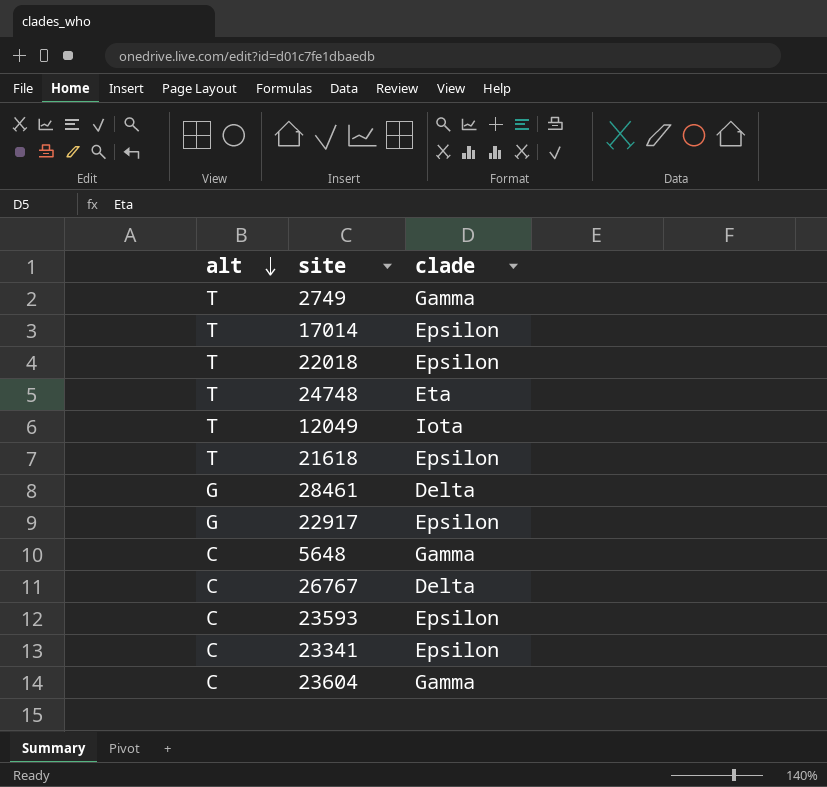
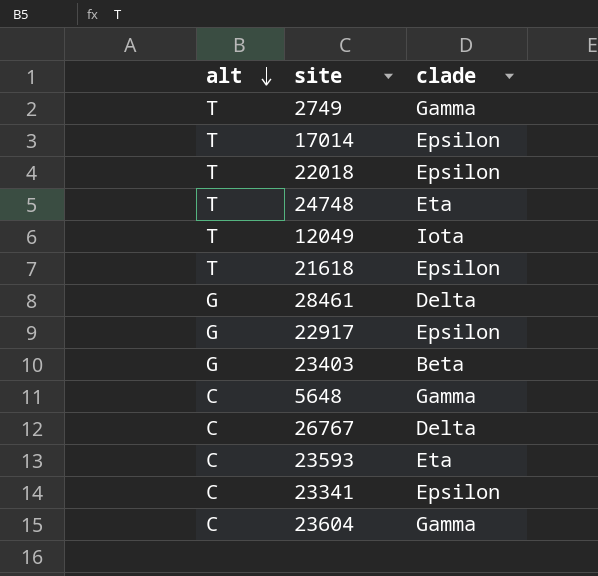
row 23403: none -> G | Beta
23593 | clade: Epsilon -> Eta

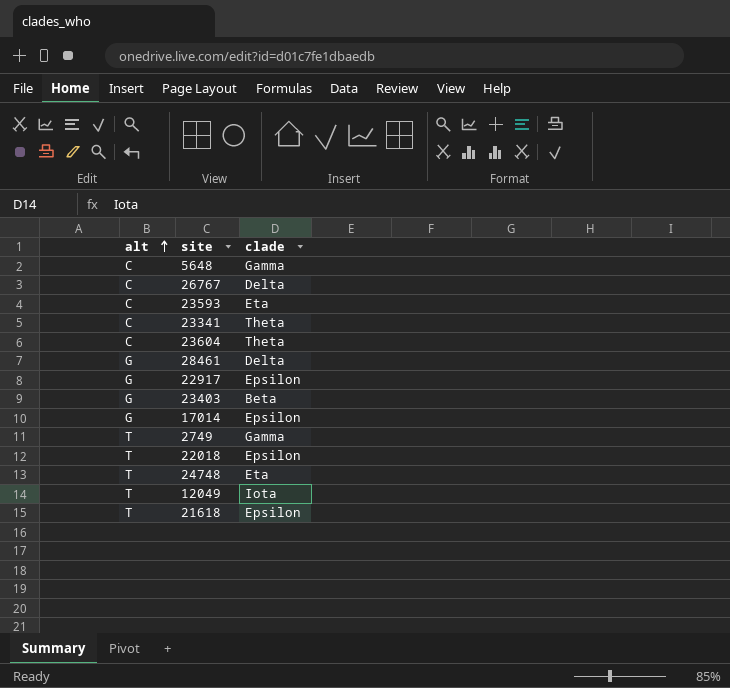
row order: alt descending -> alt ascending
23341 | clade: Epsilon -> Theta
23604 | clade: Gamma -> Theta
17014 | alt: T -> G

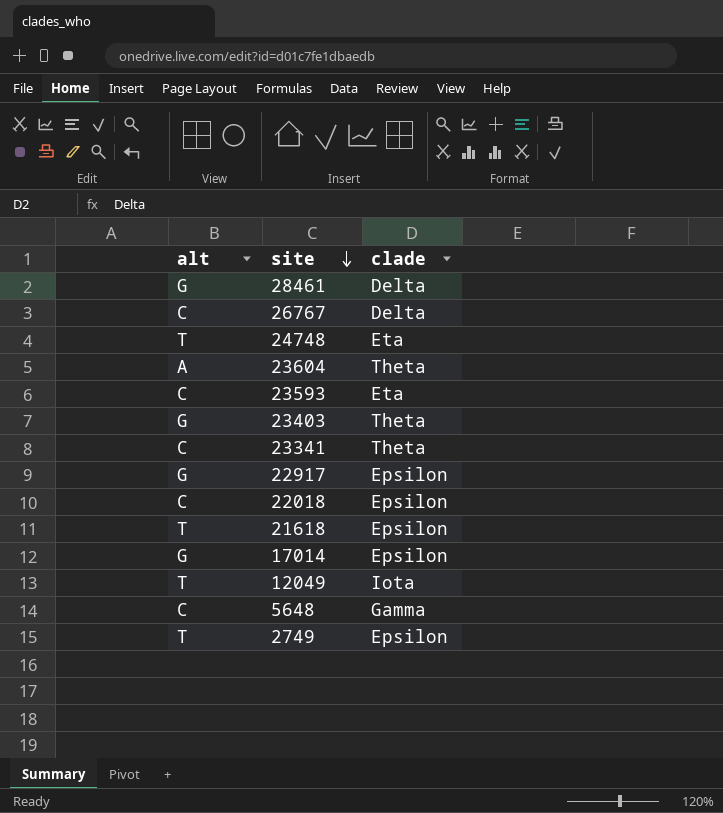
row order: alt ascending -> site descending
23604 | alt: C -> A
23403 | clade: Beta -> Theta
22018 | alt: T -> C
2749 | clade: Gamma -> Epsilon

